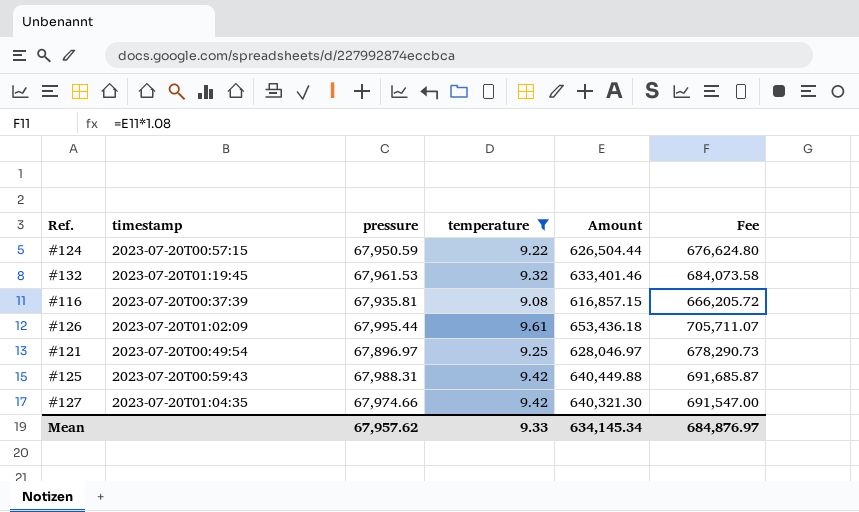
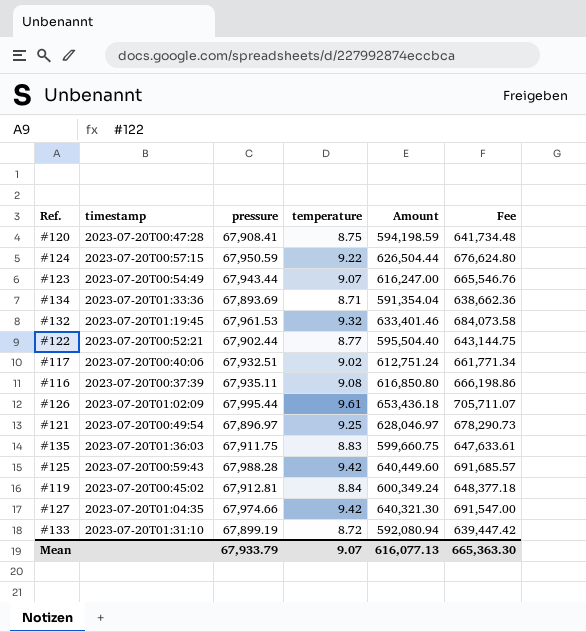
filter: temperature >= 9.08 -> none
#116 | pressure: 67,935.81 -> 67,935.11
#116 | Amount: 616,857.15 -> 616,850.80
#116 | Fee: 666,205.72 -> 666,198.86
#125 | pressure: 67,988.31 -> 67,988.28
#125 | Amount: 640,449.88 -> 640,449.60
#125 | Fee: 691,685.87 -> 691,685.57
Mean | pressure: 67,957.62 -> 67,933.79
Mean | temperature: 9.33 -> 9.07
Mean | Amount: 634,145.34 -> 616,077.13
Mean | Fee: 684,876.97 -> 665,363.30

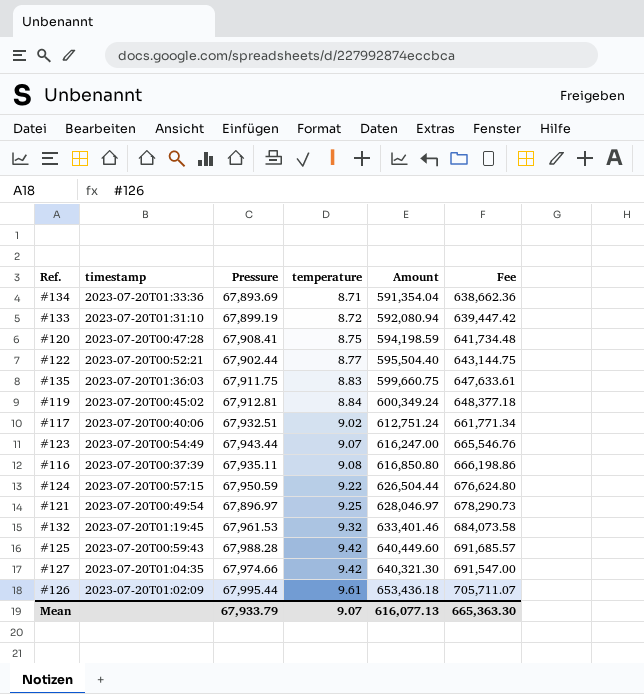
row order: none -> temperature ascending
column name: pressure -> Pressure

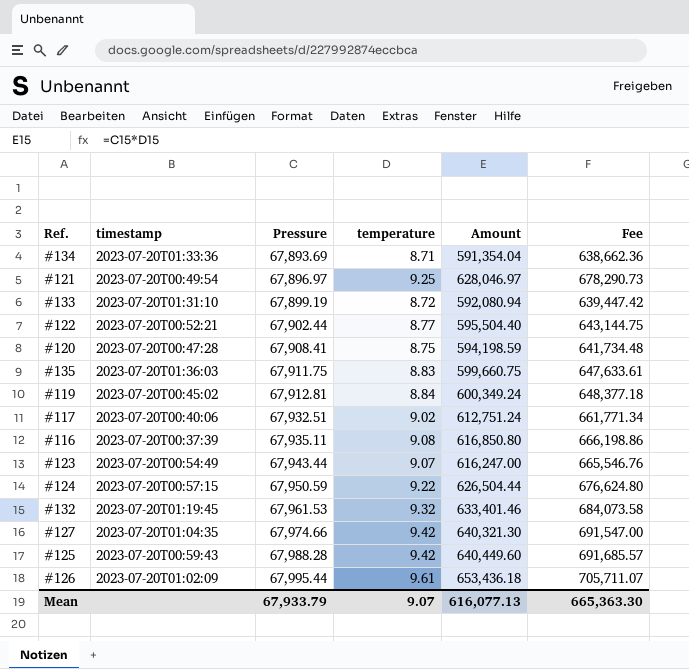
row order: temperature ascending -> Pressure ascending

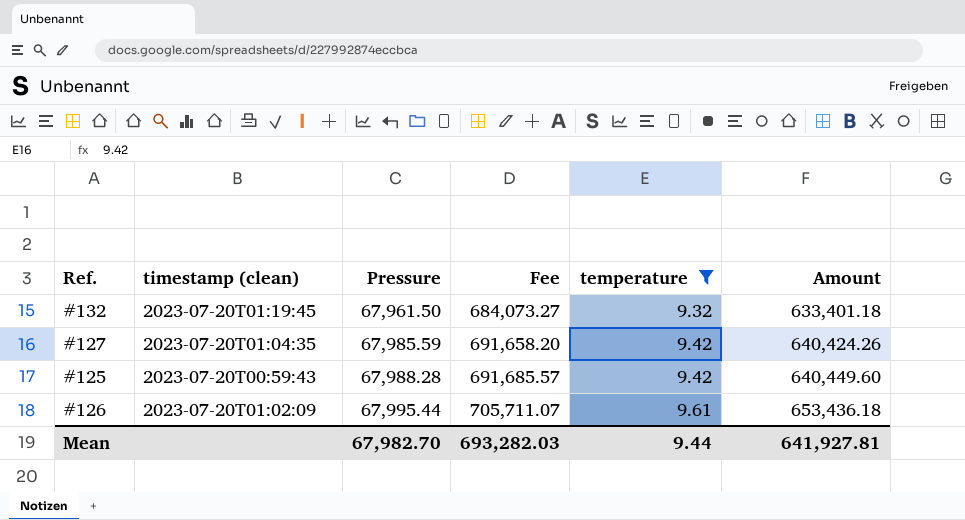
filter: none -> temperature >= 9.32
column name: timestamp -> timestamp (clean)
column Fee | position: 6 -> 4
#132 | Pressure: 67,961.53 -> 67,961.50
#132 | Fee: 684,073.58 -> 684,073.27
#132 | Amount: 633,401.46 -> 633,401.18
#127 | Pressure: 67,974.66 -> 67,985.59
#127 | Fee: 691,547.00 -> 691,658.20
#127 | Amount: 640,321.30 -> 640,424.26
Mean | Pressure: 67,933.79 -> 67,982.70
Mean | Fee: 665,363.30 -> 693,282.03
Mean | temperature: 9.07 -> 9.44
Mean | Amount: 616,077.13 -> 641,927.81

